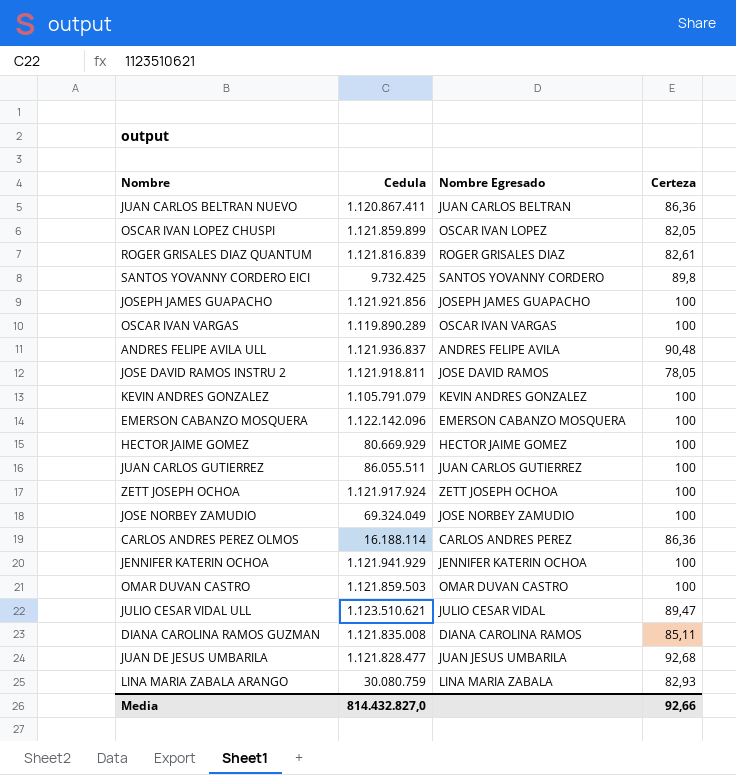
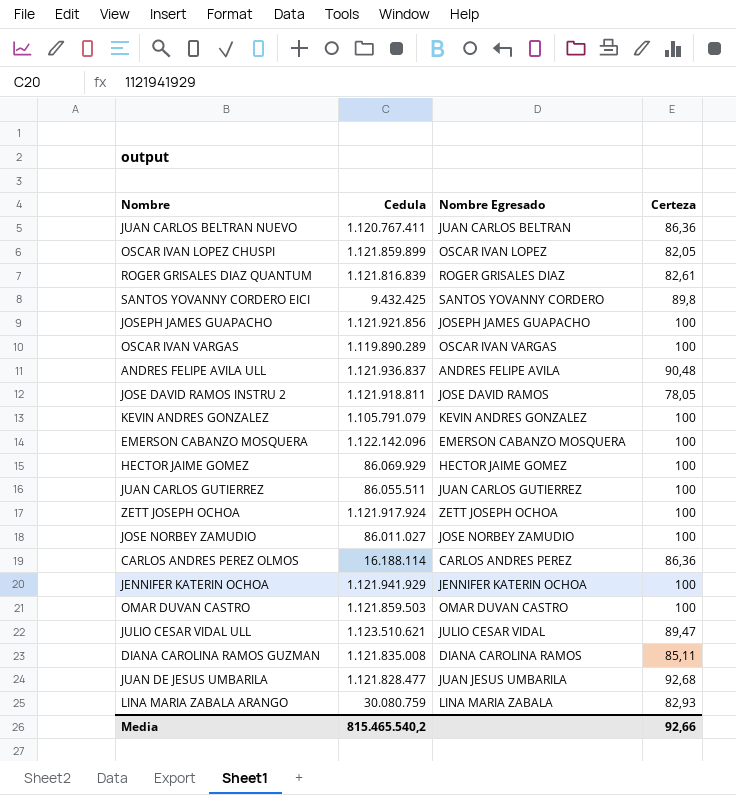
JUAN CARLOS BELTRAN NUEVO | Cedula: 1.120.867.411 -> 1.120.767.411
SANTOS YOVANNY CORDERO EICI | Cedula: 9.732.425 -> 9.432.425
HECTOR JAIME GOMEZ | Cedula: 80.669.929 -> 86.069.929
JOSE NORBEY ZAMUDIO | Cedula: 69.324.049 -> 86.011.027
Media | Cedula: 814.432.827,0 -> 815.465.540,2

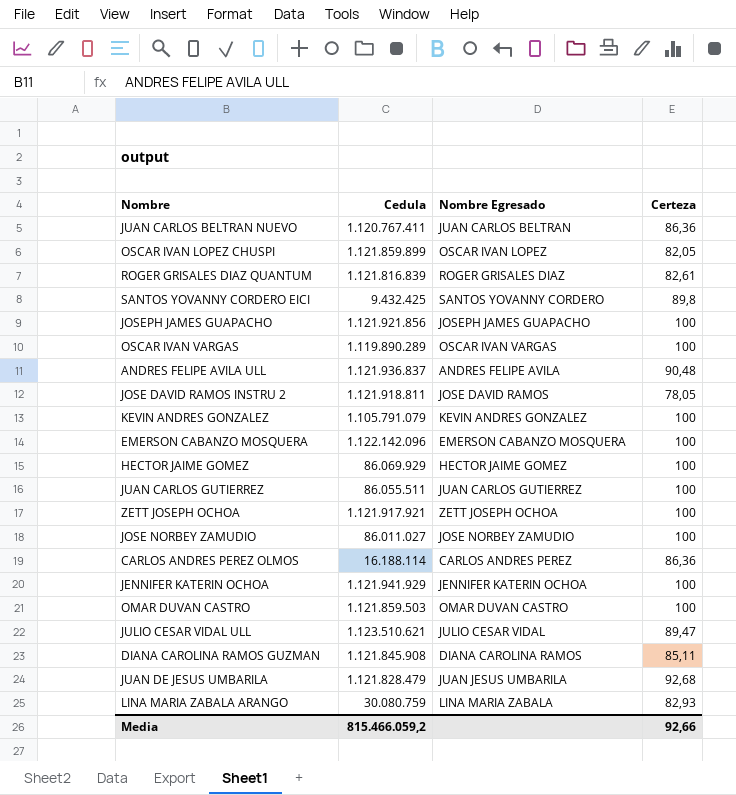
ZETT JOSEPH OCHOA | Cedula: 1.121.917.924 -> 1.121.917.921
DIANA CAROLINA RAMOS GUZMAN | Cedula: 1.121.835.008 -> 1.121.845.908
JUAN DE JESUS UMBARILA | Cedula: 1.121.828.477 -> 1.121.828.479
Media | Cedula: 815.465.540,2 -> 815.466.059,2

